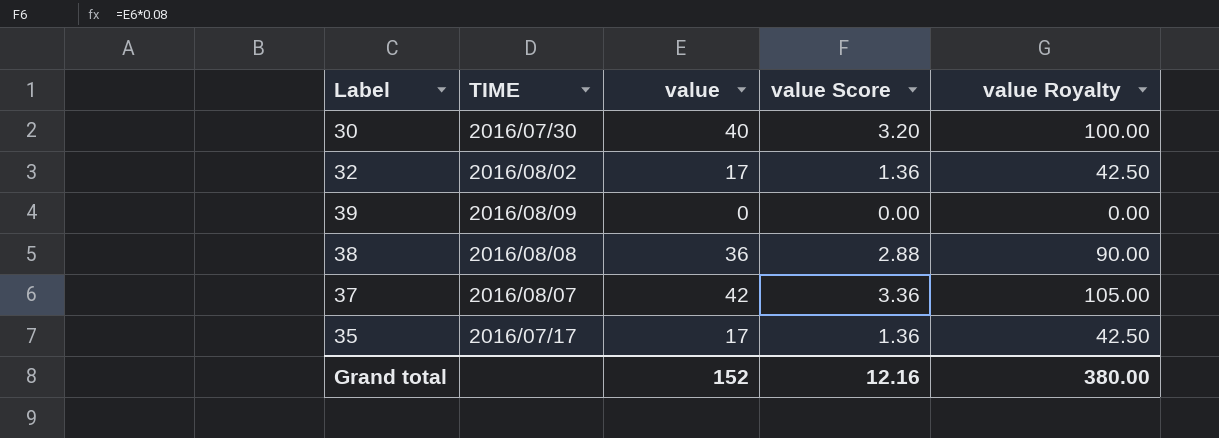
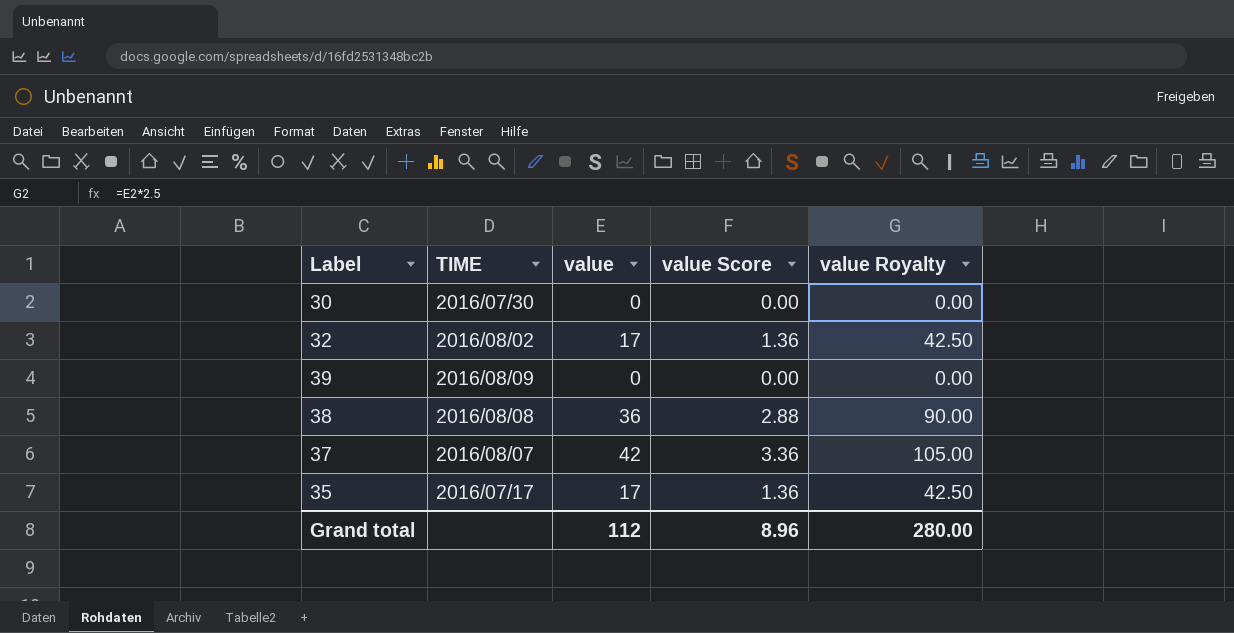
30 | value: 40 -> 0
30 | value Score: 3.20 -> 0.00
30 | value Royalty: 100.00 -> 0.00
Grand total | value: 152 -> 112
Grand total | value Score: 12.16 -> 8.96
Grand total | value Royalty: 380.00 -> 280.00

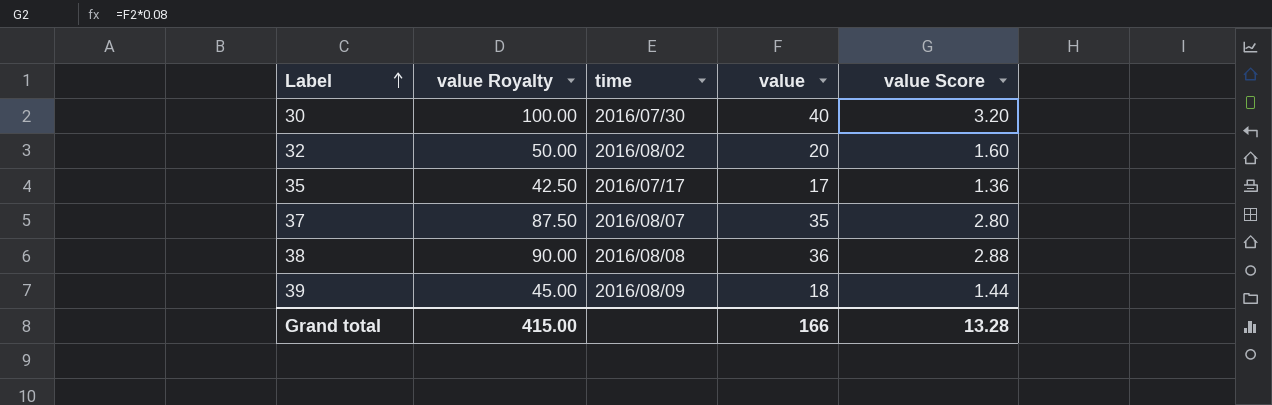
row order: none -> Label ascending
column value Royalty | position: 5 -> 2
column name: TIME -> time
30 | value Royalty: 0.00 -> 100.00
30 | value: 0 -> 40
30 | value Score: 0.00 -> 3.20
32 | value Royalty: 42.50 -> 50.00
32 | value: 17 -> 20
32 | value Score: 1.36 -> 1.60
37 | value Royalty: 105.00 -> 87.50
37 | value: 42 -> 35
37 | value Score: 3.36 -> 2.80
39 | value Royalty: 0.00 -> 45.00
39 | value: 0 -> 18
39 | value Score: 0.00 -> 1.44
Grand total | value Royalty: 280.00 -> 415.00
Grand total | value: 112 -> 166
Grand total | value Score: 8.96 -> 13.28

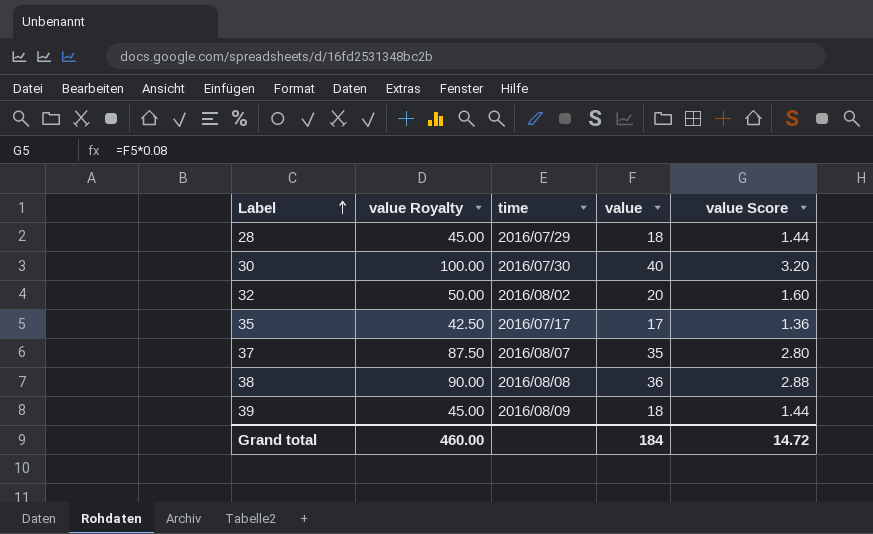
row 28: none -> 45.00 | 2016/07/29 | 18 | 1.44
Grand total | value Royalty: 415.00 -> 460.00
Grand total | value: 166 -> 184
Grand total | value Score: 13.28 -> 14.72

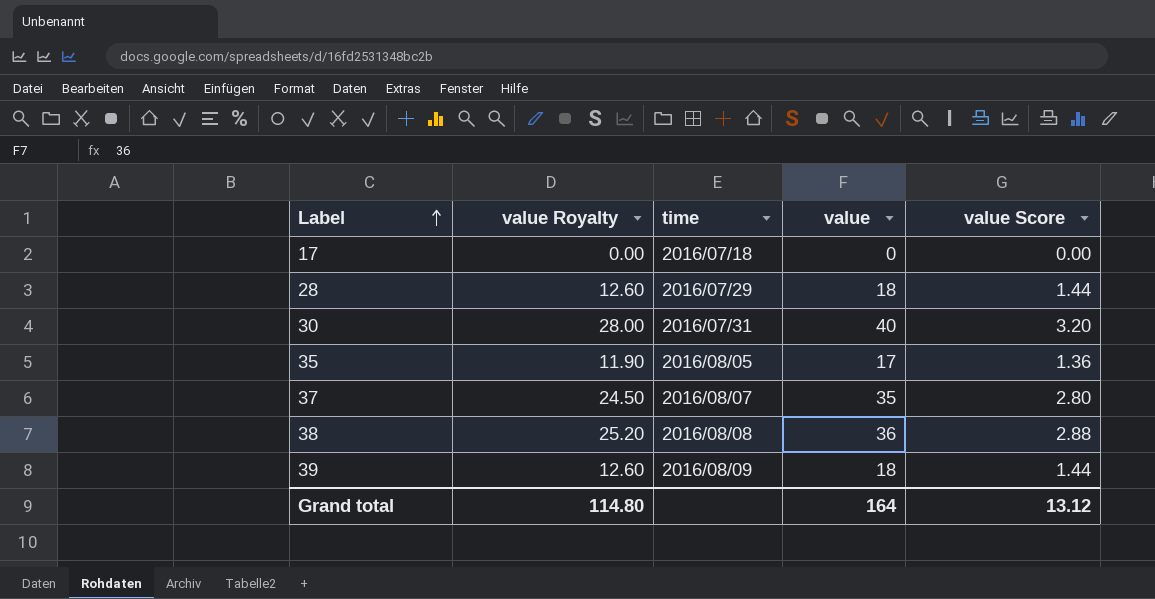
column value Royalty | formula: [value] * 2.5 -> [value] * 0.7
row 32: 50.00 | 2016/08/02 | 20 | 1.60 -> none
row 17: none -> 0.00 | 2016/07/18 | 0 | 0.00
30 | time: 2016/07/30 -> 2016/07/31
35 | time: 2016/07/17 -> 2016/08/05
Grand total | value Royalty: 460.00 -> 114.80
Grand total | value: 184 -> 164
Grand total | value Score: 14.72 -> 13.12

